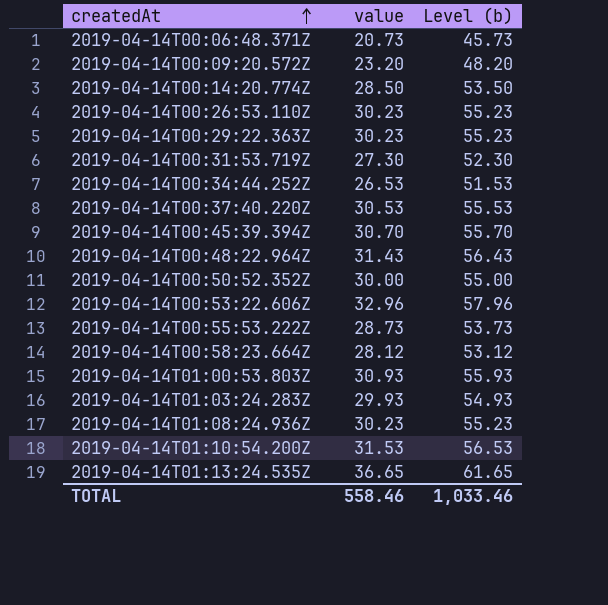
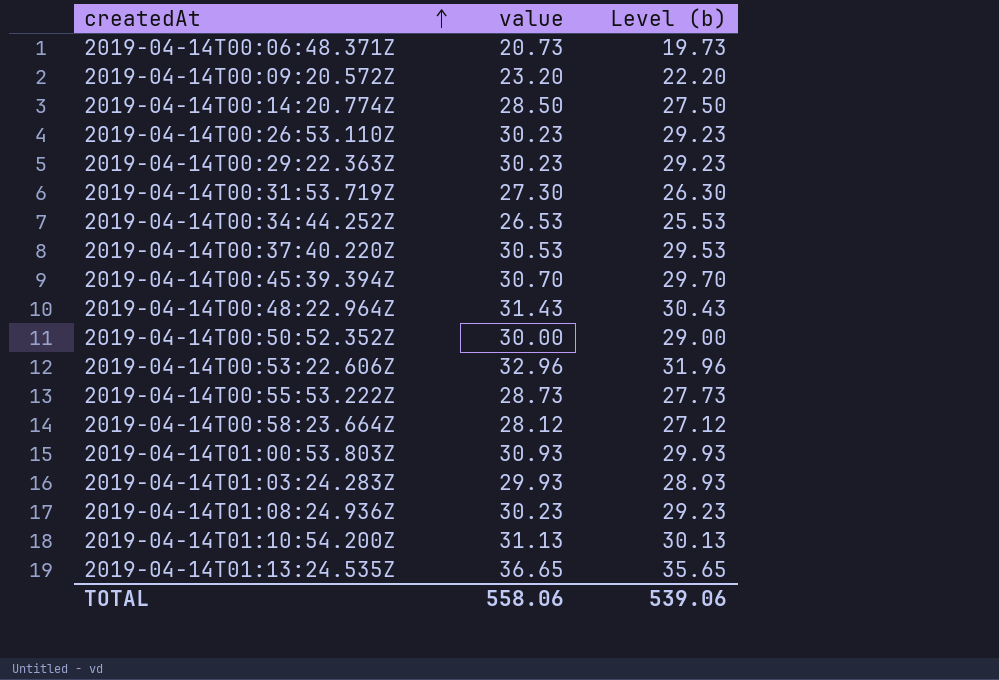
column Level (b) | formula: [value] + 25 -> [value] - 1
2019-04-14T01:10:54.200Z | value: 31.53 -> 31.13
TOTAL | value: 558.46 -> 558.06
TOTAL | Level (b): 1,033.46 -> 539.06

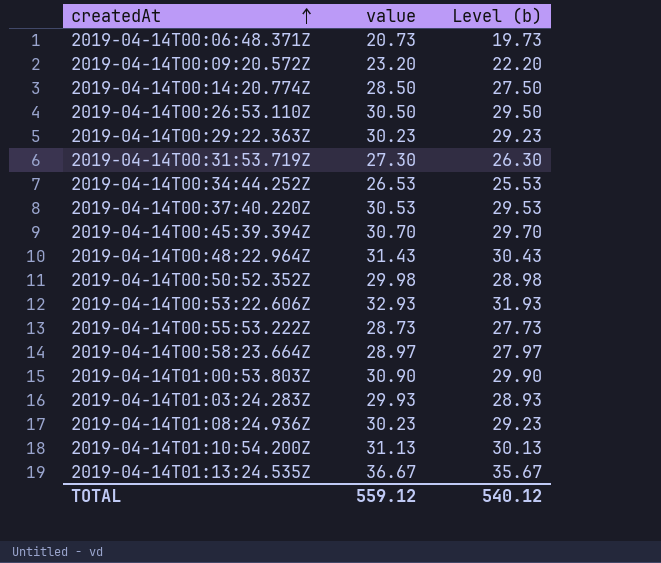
2019-04-14T00:26:53.110Z | value: 30.23 -> 30.50
2019-04-14T00:26:53.110Z | Level (b): 29.23 -> 29.50
2019-04-14T00:50:52.352Z | value: 30.00 -> 29.98
2019-04-14T00:50:52.352Z | Level (b): 29.00 -> 28.98
2019-04-14T00:53:22.606Z | value: 32.96 -> 32.93
2019-04-14T00:53:22.606Z | Level (b): 31.96 -> 31.93
2019-04-14T00:58:23.664Z | value: 28.12 -> 28.97
2019-04-14T00:58:23.664Z | Level (b): 27.12 -> 27.97
2019-04-14T01:00:53.803Z | value: 30.93 -> 30.90
2019-04-14T01:00:53.803Z | Level (b): 29.93 -> 29.90
2019-04-14T01:13:24.535Z | value: 36.65 -> 36.67
2019-04-14T01:13:24.535Z | Level (b): 35.65 -> 35.67
TOTAL | value: 558.06 -> 559.12
TOTAL | Level (b): 539.06 -> 540.12

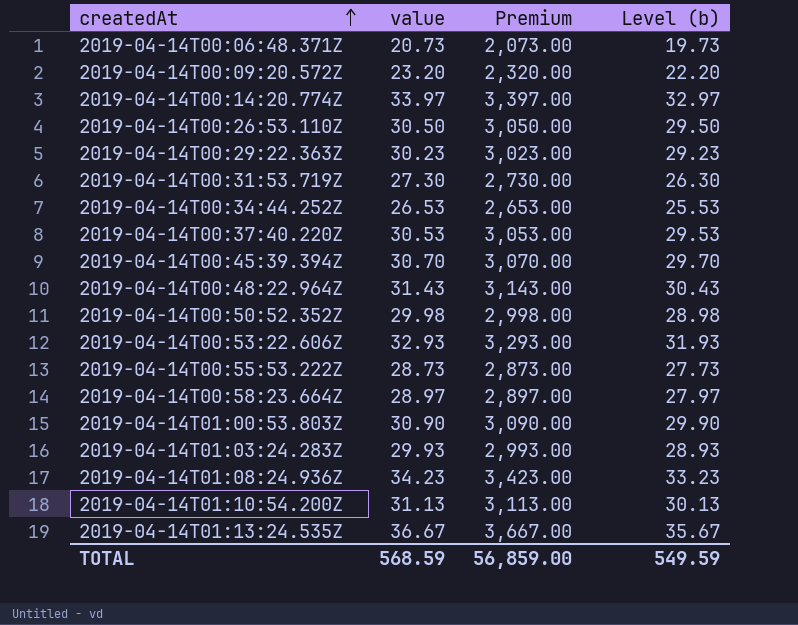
column Premium | formula: none -> [value] * 100
2019-04-14T00:14:20.774Z | value: 28.50 -> 33.97
2019-04-14T00:14:20.774Z | Level (b): 27.50 -> 32.97
2019-04-14T01:08:24.936Z | value: 30.23 -> 34.23
2019-04-14T01:08:24.936Z | Level (b): 29.23 -> 33.23
TOTAL | value: 559.12 -> 568.59
TOTAL | Level (b): 540.12 -> 549.59

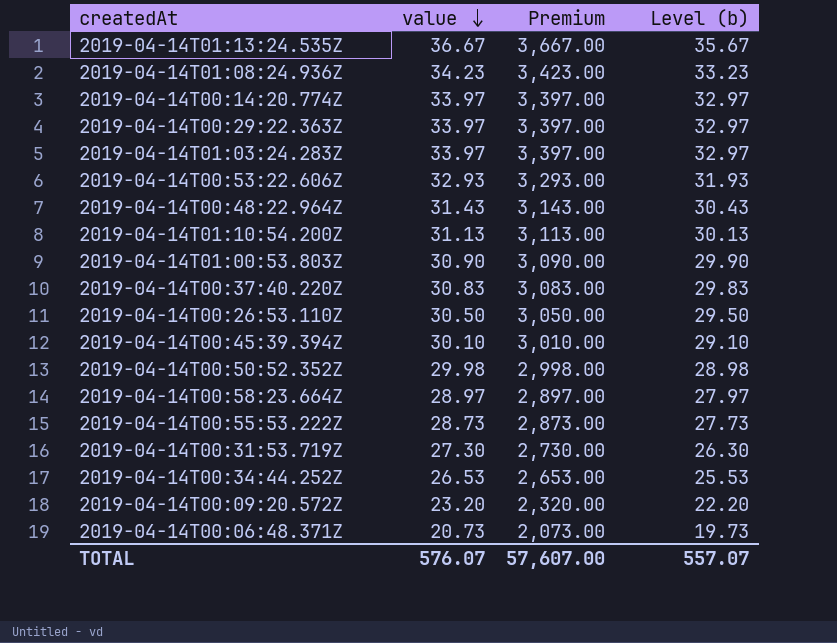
row order: createdAt ascending -> value descending
2019-04-14T00:29:22.363Z | value: 30.23 -> 33.97
2019-04-14T00:29:22.363Z | Premium: 3,023.00 -> 3,397.00
2019-04-14T00:29:22.363Z | Level (b): 29.23 -> 32.97
2019-04-14T01:03:24.283Z | value: 29.93 -> 33.97
2019-04-14T01:03:24.283Z | Premium: 2,993.00 -> 3,397.00
2019-04-14T01:03:24.283Z | Level (b): 28.93 -> 32.97
2019-04-14T00:37:40.220Z | value: 30.53 -> 30.83
2019-04-14T00:37:40.220Z | Premium: 3,053.00 -> 3,083.00
2019-04-14T00:37:40.220Z | Level (b): 29.53 -> 29.83
2019-04-14T00:45:39.394Z | value: 30.70 -> 30.10
2019-04-14T00:45:39.394Z | Premium: 3,070.00 -> 3,010.00
2019-04-14T00:45:39.394Z | Level (b): 29.70 -> 29.10
TOTAL | value: 568.59 -> 576.07
TOTAL | Premium: 56,859.00 -> 57,607.00
TOTAL | Level (b): 549.59 -> 557.07

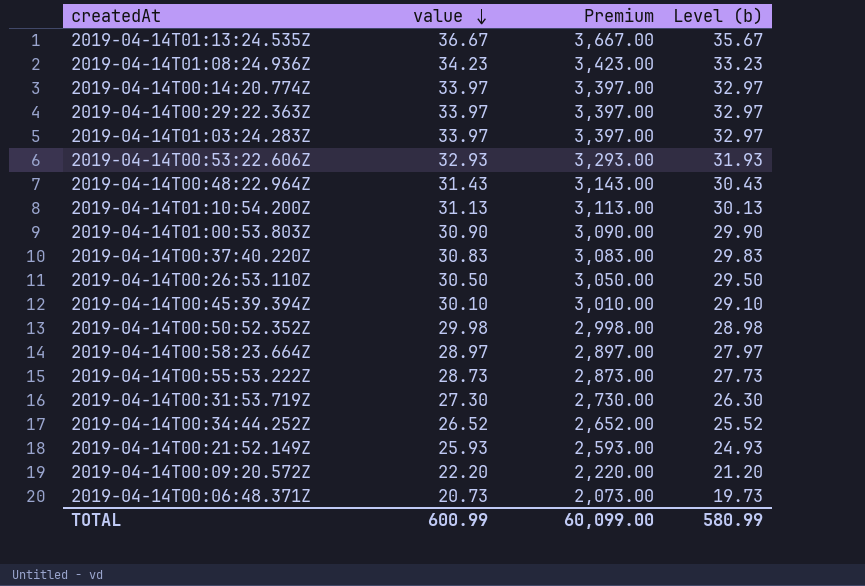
2019-04-14T00:34:44.252Z | value: 26.53 -> 26.52
2019-04-14T00:34:44.252Z | Premium: 2,653.00 -> 2,652.00
2019-04-14T00:34:44.252Z | Level (b): 25.53 -> 25.52
row 2019-04-14T00:21:52.149Z: none -> 25.93 | 2,593.00 | 24.93
2019-04-14T00:09:20.572Z | value: 23.20 -> 22.20
2019-04-14T00:09:20.572Z | Premium: 2,320.00 -> 2,220.00
2019-04-14T00:09:20.572Z | Level (b): 22.20 -> 21.20
TOTAL | value: 576.07 -> 600.99
TOTAL | Premium: 57,607.00 -> 60,099.00
TOTAL | Level (b): 557.07 -> 580.99

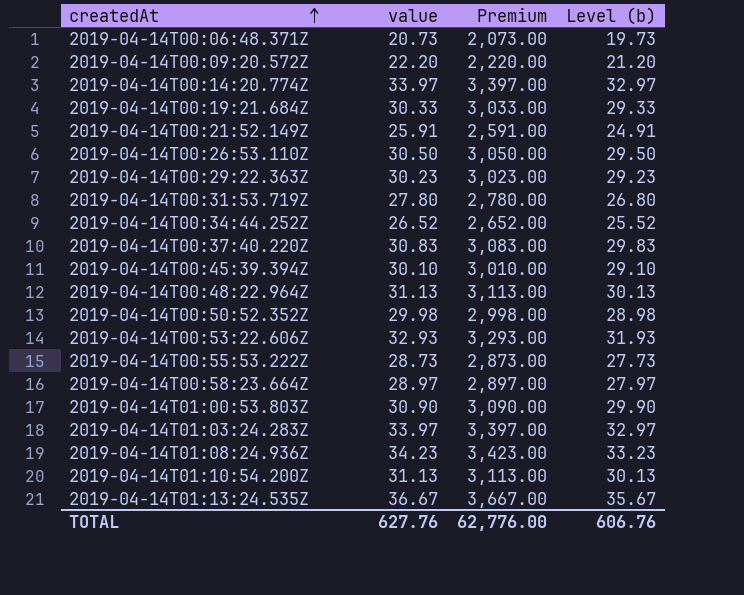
row order: value descending -> createdAt ascending
row 2019-04-14T00:19:21.684Z: none -> 30.33 | 3,033.00 | 29.33
2019-04-14T00:21:52.149Z | value: 25.93 -> 25.91
2019-04-14T00:21:52.149Z | Premium: 2,593.00 -> 2,591.00
2019-04-14T00:21:52.149Z | Level (b): 24.93 -> 24.91
2019-04-14T00:29:22.363Z | value: 33.97 -> 30.23
2019-04-14T00:29:22.363Z | Premium: 3,397.00 -> 3,023.00
2019-04-14T00:29:22.363Z | Level (b): 32.97 -> 29.23
2019-04-14T00:31:53.719Z | value: 27.30 -> 27.80
2019-04-14T00:31:53.719Z | Premium: 2,730.00 -> 2,780.00
2019-04-14T00:31:53.719Z | Level (b): 26.30 -> 26.80
2019-04-14T00:48:22.964Z | value: 31.43 -> 31.13
2019-04-14T00:48:22.964Z | Premium: 3,143.00 -> 3,113.00
2019-04-14T00:48:22.964Z | Level (b): 30.43 -> 30.13
TOTAL | value: 600.99 -> 627.76
TOTAL | Premium: 60,099.00 -> 62,776.00
TOTAL | Level (b): 580.99 -> 606.76

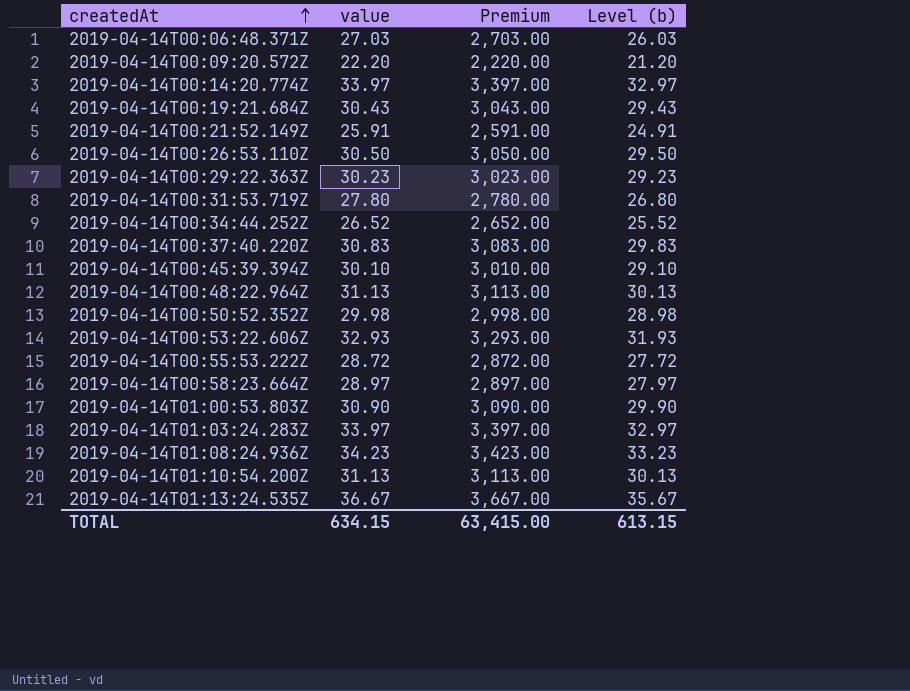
2019-04-14T00:06:48.371Z | value: 20.73 -> 27.03
2019-04-14T00:06:48.371Z | Premium: 2,073.00 -> 2,703.00
2019-04-14T00:06:48.371Z | Level (b): 19.73 -> 26.03
2019-04-14T00:19:21.684Z | value: 30.33 -> 30.43
2019-04-14T00:19:21.684Z | Premium: 3,033.00 -> 3,043.00
2019-04-14T00:19:21.684Z | Level (b): 29.33 -> 29.43
2019-04-14T00:55:53.222Z | value: 28.73 -> 28.72
2019-04-14T00:55:53.222Z | Premium: 2,873.00 -> 2,872.00
2019-04-14T00:55:53.222Z | Level (b): 27.73 -> 27.72
TOTAL | value: 627.76 -> 634.15
TOTAL | Premium: 62,776.00 -> 63,415.00
TOTAL | Level (b): 606.76 -> 613.15

